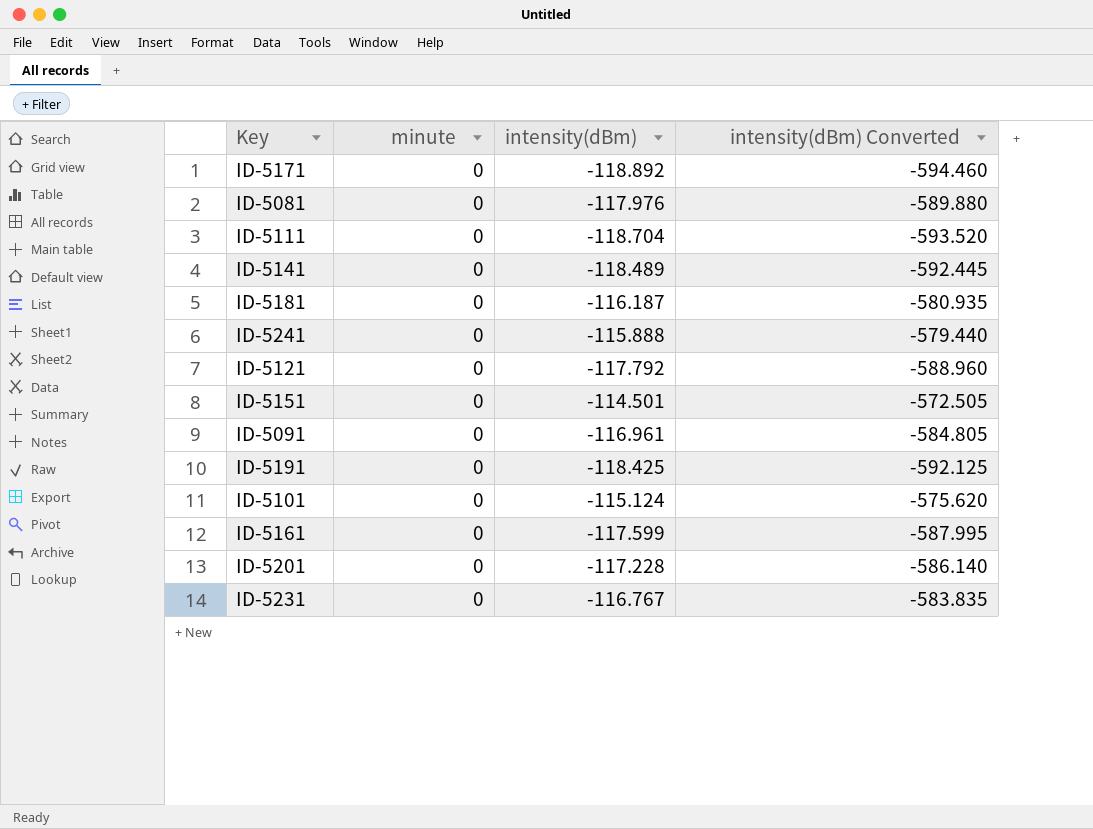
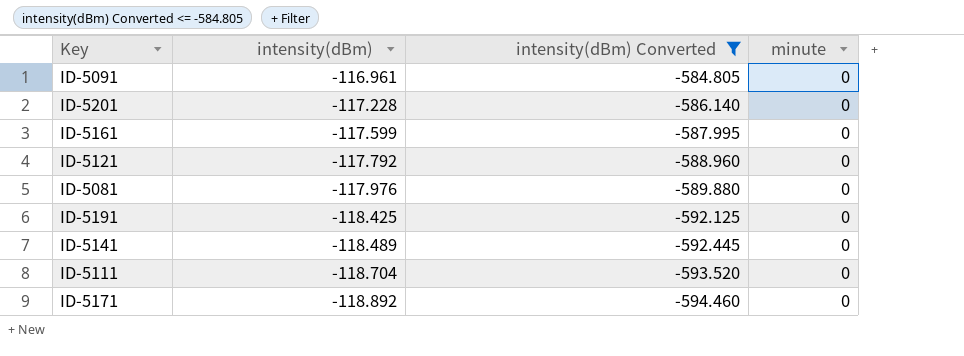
filter: none -> intensity(dBm) Converted <= -584.805
row order: none -> intensity(dBm) descending
column minute | position: 2 -> 4

